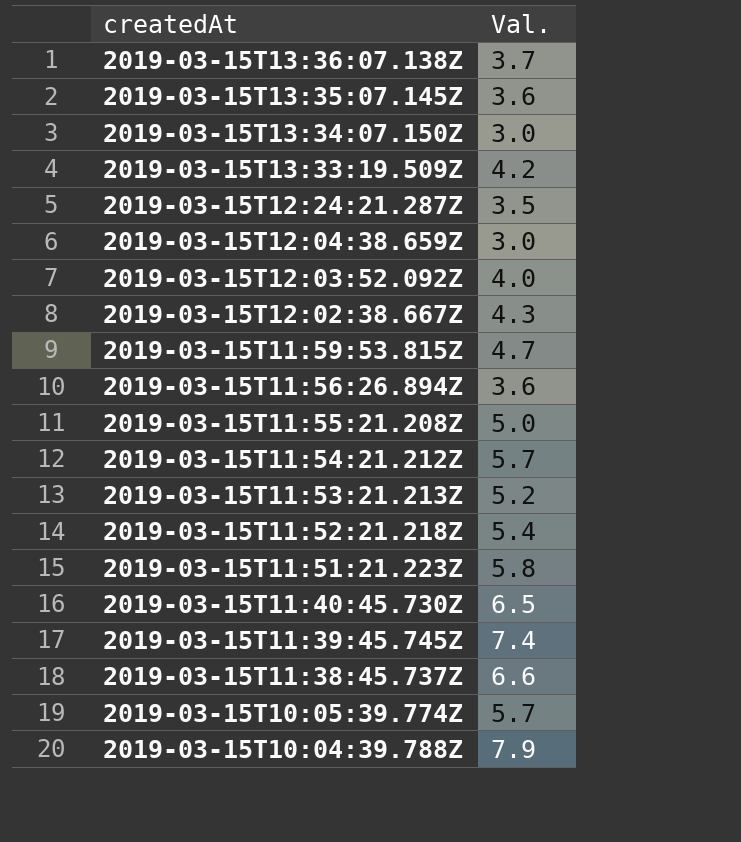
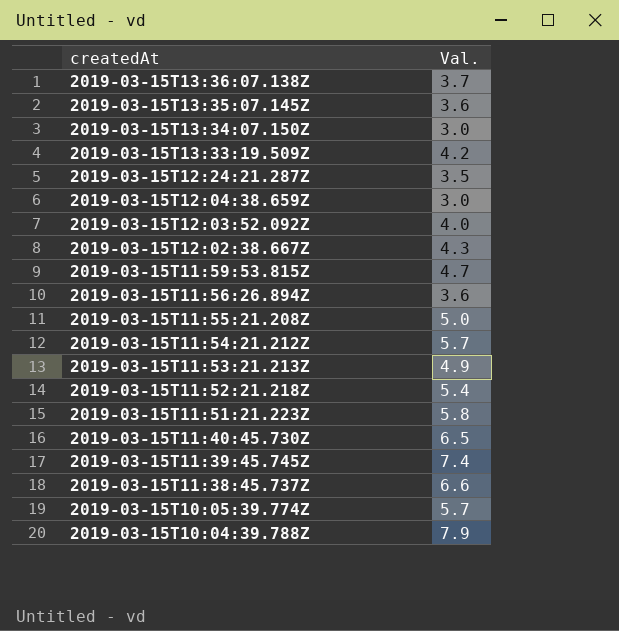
2019-03-15T11:53:21.213Z | Val.: 5.2 -> 4.9

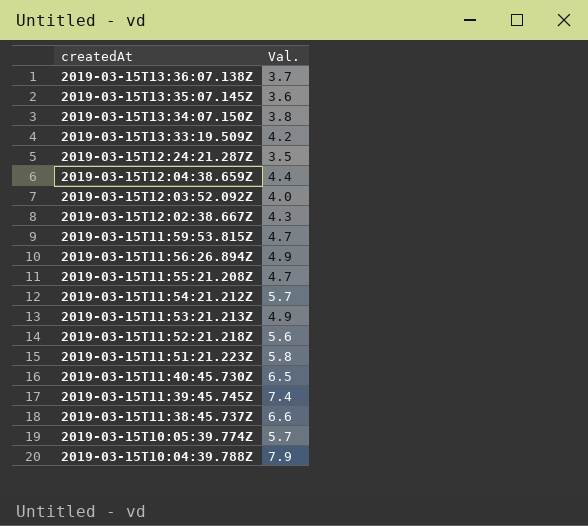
2019-03-15T13:34:07.150Z | Val.: 3.0 -> 3.8
2019-03-15T12:04:38.659Z | Val.: 3.0 -> 4.4
2019-03-15T11:56:26.894Z | Val.: 3.6 -> 4.9
2019-03-15T11:55:21.208Z | Val.: 5.0 -> 4.7
2019-03-15T11:52:21.218Z | Val.: 5.4 -> 5.6

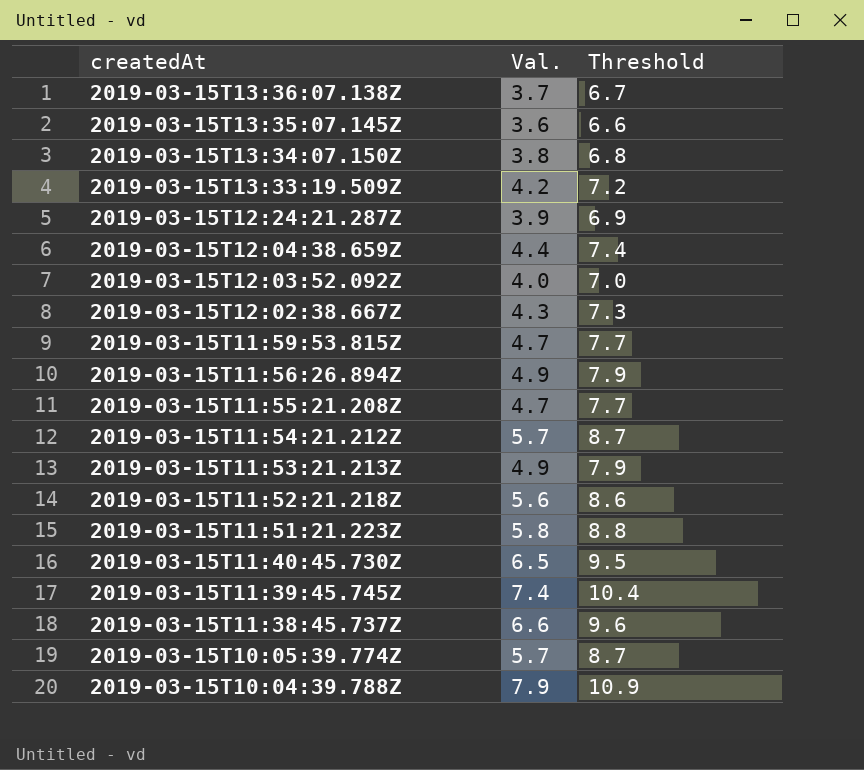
column Threshold | formula: none -> [Val.] + 3
2019-03-15T12:24:21.287Z | Val.: 3.5 -> 3.9

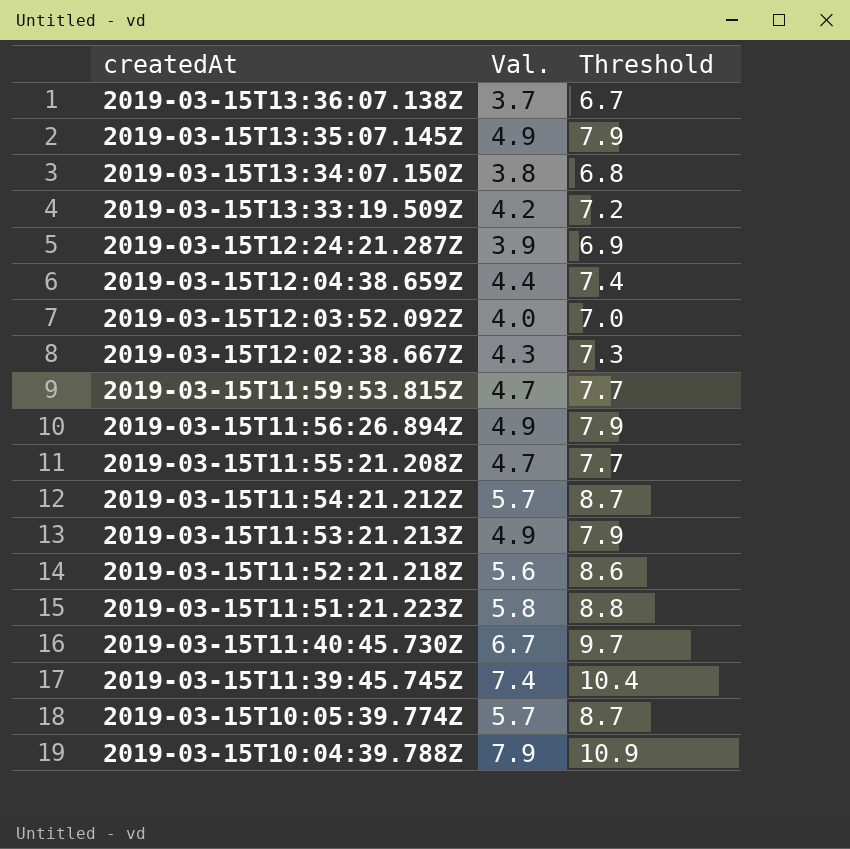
row 2019-03-15T11:38:45.737Z: 6.6 | 9.6 -> none
2019-03-15T13:35:07.145Z | Val.: 3.6 -> 4.9
2019-03-15T13:35:07.145Z | Threshold: 6.6 -> 7.9
2019-03-15T11:40:45.730Z | Val.: 6.5 -> 6.7
2019-03-15T11:40:45.730Z | Threshold: 9.5 -> 9.7

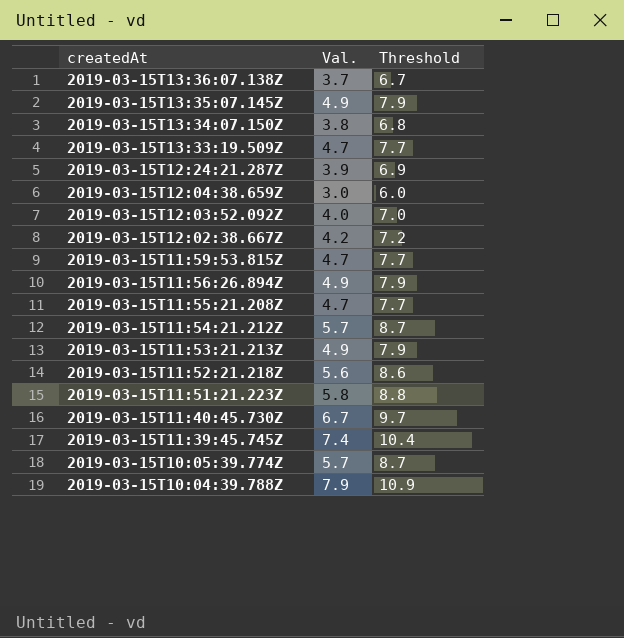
2019-03-15T13:33:19.509Z | Val.: 4.2 -> 4.7
2019-03-15T13:33:19.509Z | Threshold: 7.2 -> 7.7
2019-03-15T12:04:38.659Z | Val.: 4.4 -> 3.0
2019-03-15T12:04:38.659Z | Threshold: 7.4 -> 6.0
2019-03-15T12:02:38.667Z | Val.: 4.3 -> 4.2
2019-03-15T12:02:38.667Z | Threshold: 7.3 -> 7.2

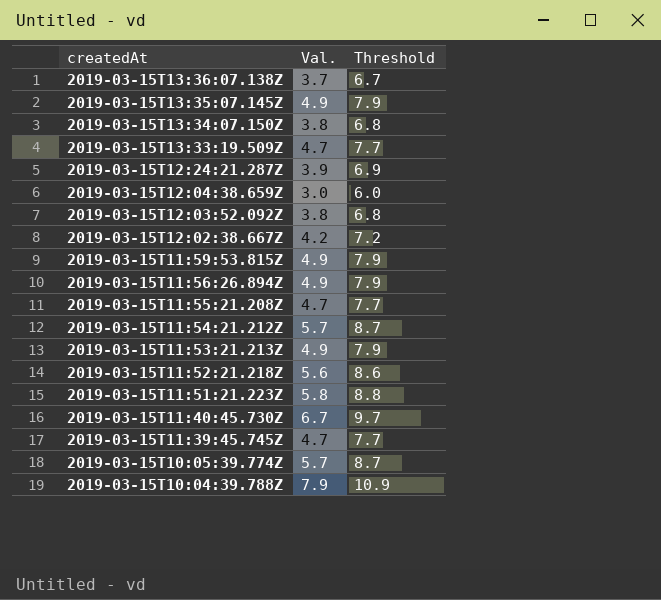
2019-03-15T12:03:52.092Z | Val.: 4.0 -> 3.8
2019-03-15T12:03:52.092Z | Threshold: 7.0 -> 6.8
2019-03-15T11:59:53.815Z | Val.: 4.7 -> 4.9
2019-03-15T11:59:53.815Z | Threshold: 7.7 -> 7.9
2019-03-15T11:39:45.745Z | Val.: 7.4 -> 4.7
2019-03-15T11:39:45.745Z | Threshold: 10.4 -> 7.7

